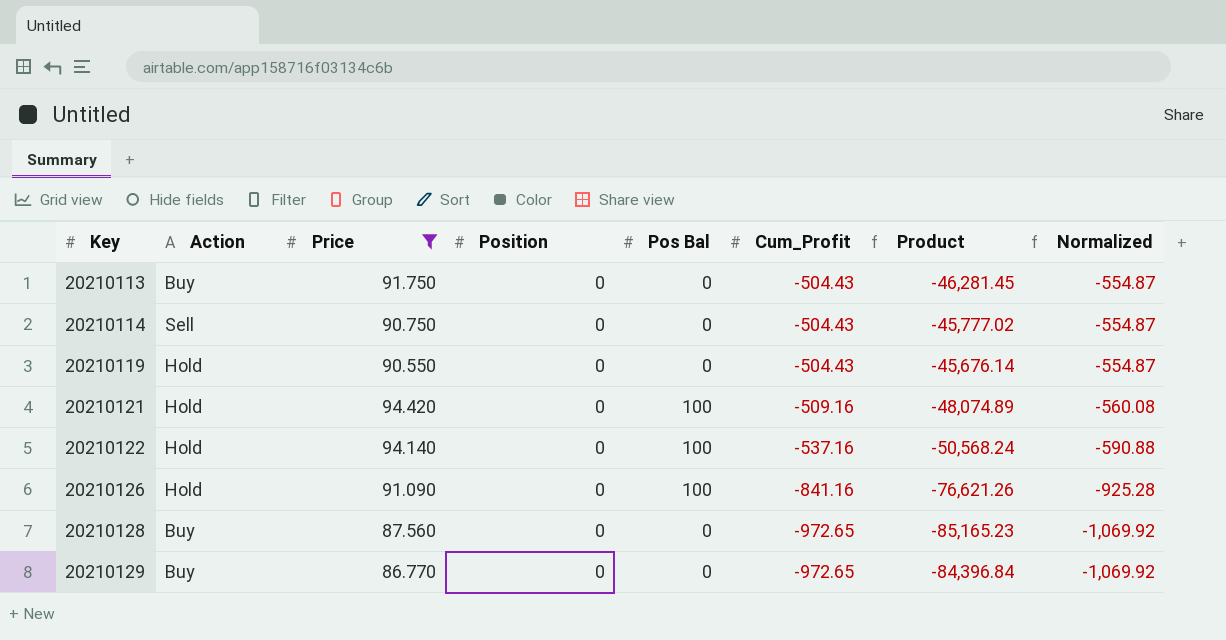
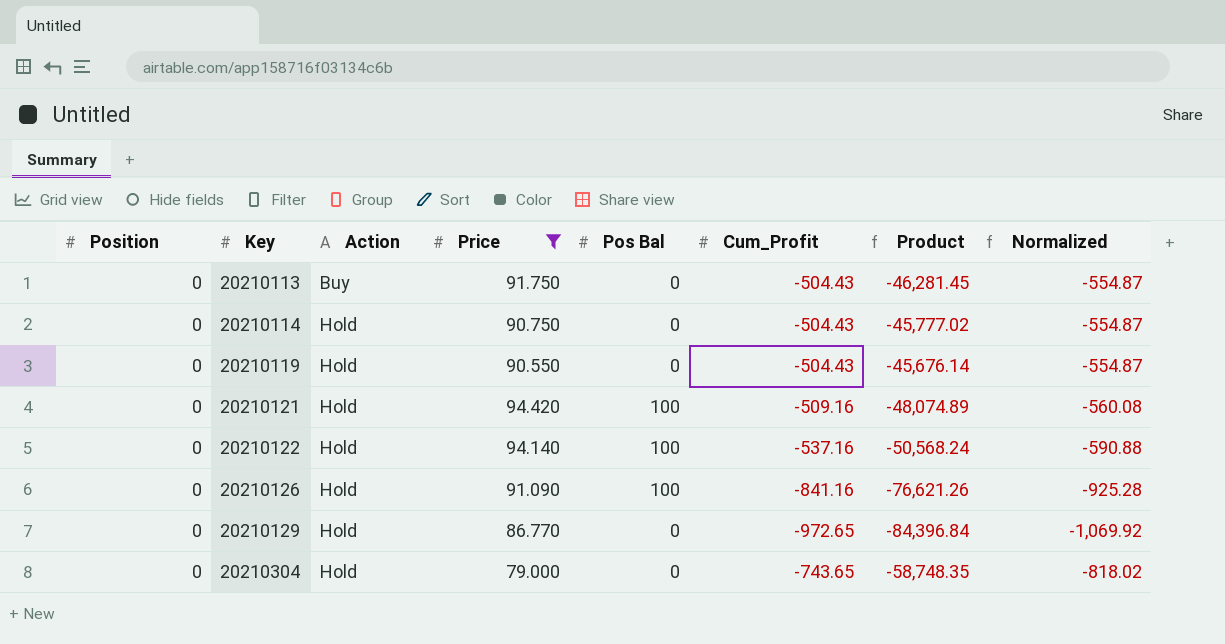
column Position | position: 4 -> 1
row 20210128: Buy | 87.560 | 0 | 0 | -972.65 | -85,165.23 | -1,069.92 -> none
20210114 | Action: Sell -> Hold
20210129 | Action: Buy -> Hold
row 20210304: none -> 0 | Hold | 79.000 | 0 | -743.65 | -58,748.35 | -818.02

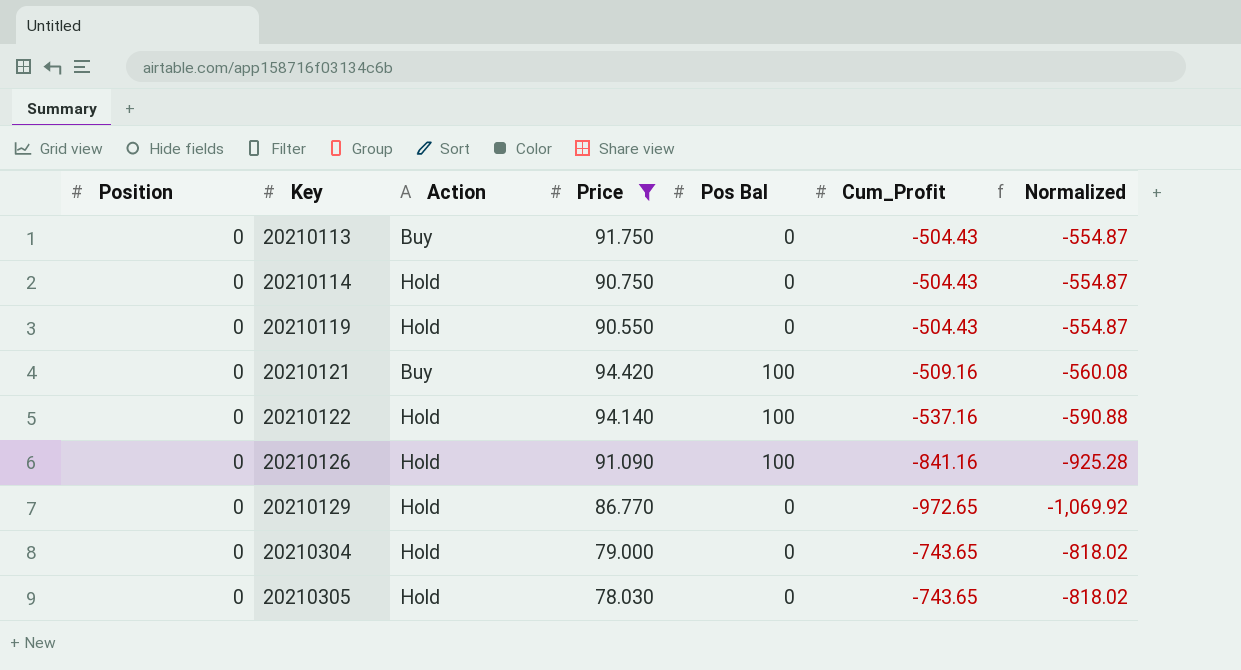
column Product | formula: [Price] * [Cum_Profit] -> none
20210121 | Action: Hold -> Buy
row 20210305: none -> 0 | Hold | 78.030 | 0 | -743.65 | -818.02

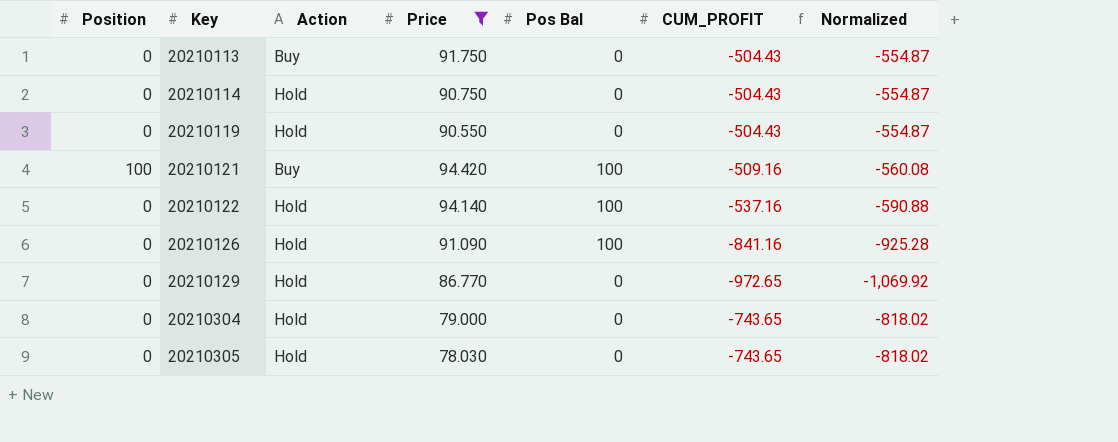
column name: Cum_Profit -> CUM_PROFIT
20210121 | Position: 0 -> 100

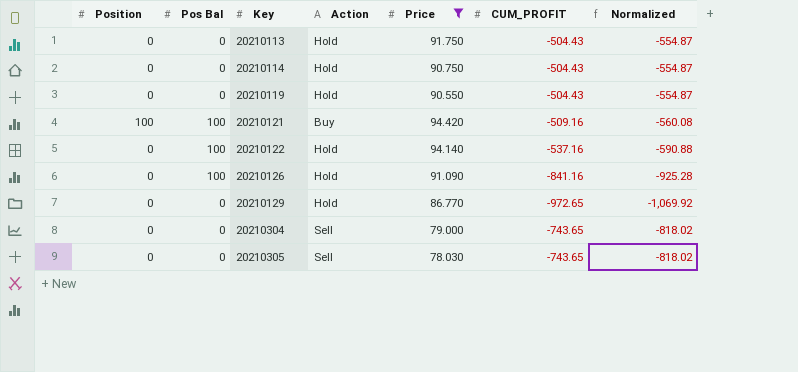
column Pos Bal | position: 5 -> 2
20210113 | Action: Buy -> Hold
20210304 | Action: Hold -> Sell
20210305 | Action: Hold -> Sell

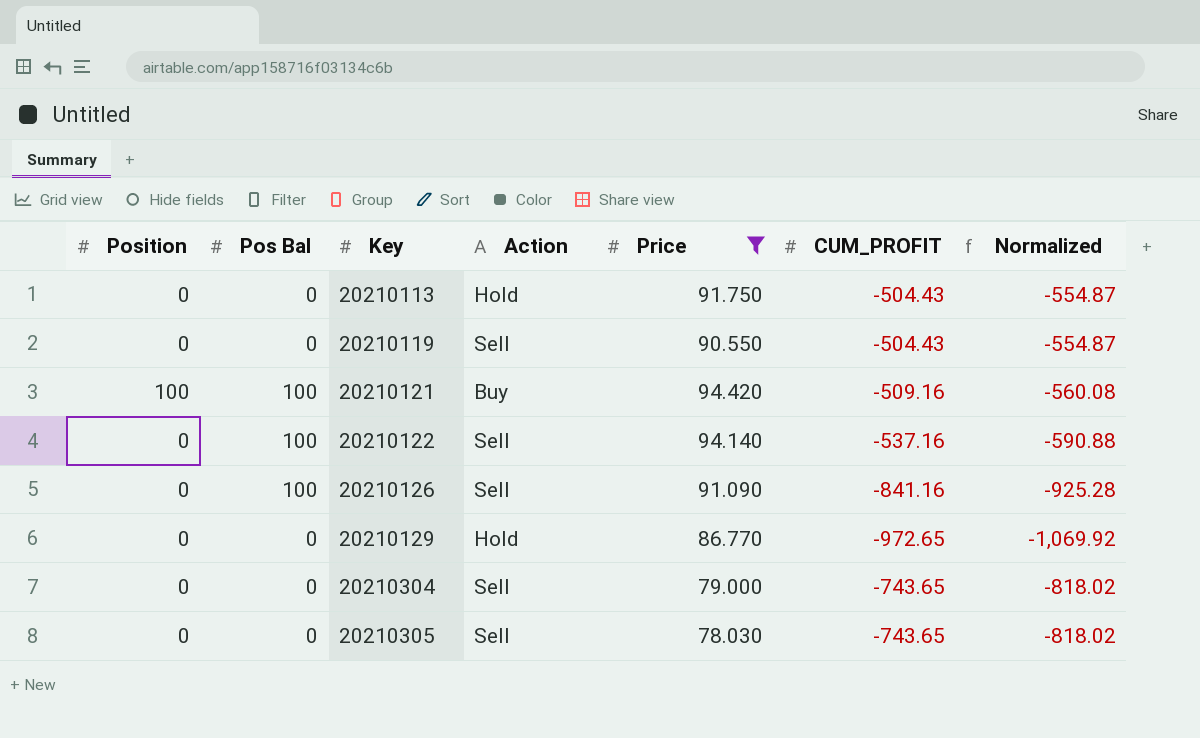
row 20210114: 0 | 0 | Hold | 90.750 | -504.43 | -554.87 -> none
20210119 | Action: Hold -> Sell
20210122 | Action: Hold -> Sell
20210126 | Action: Hold -> Sell

